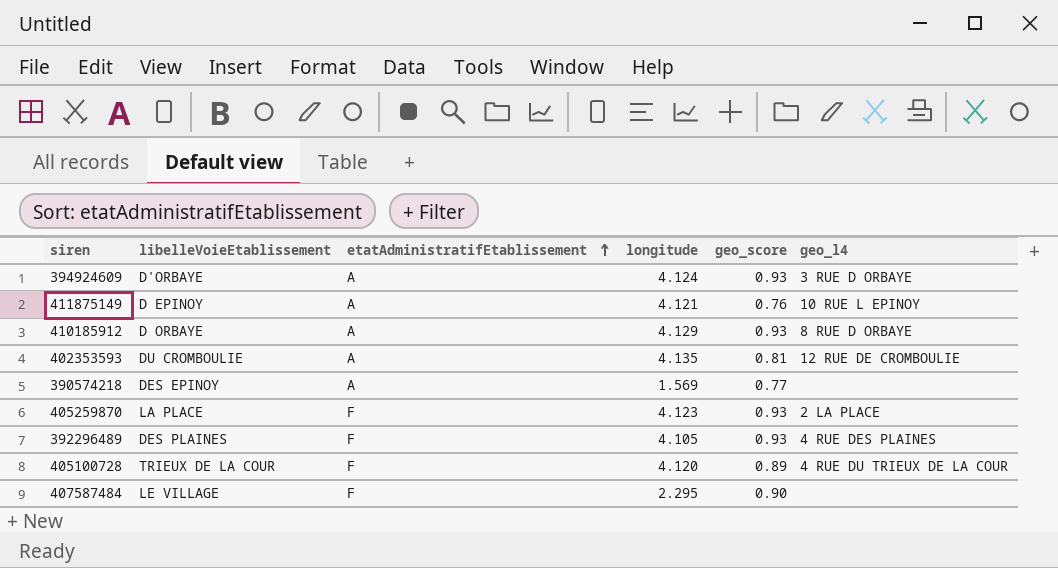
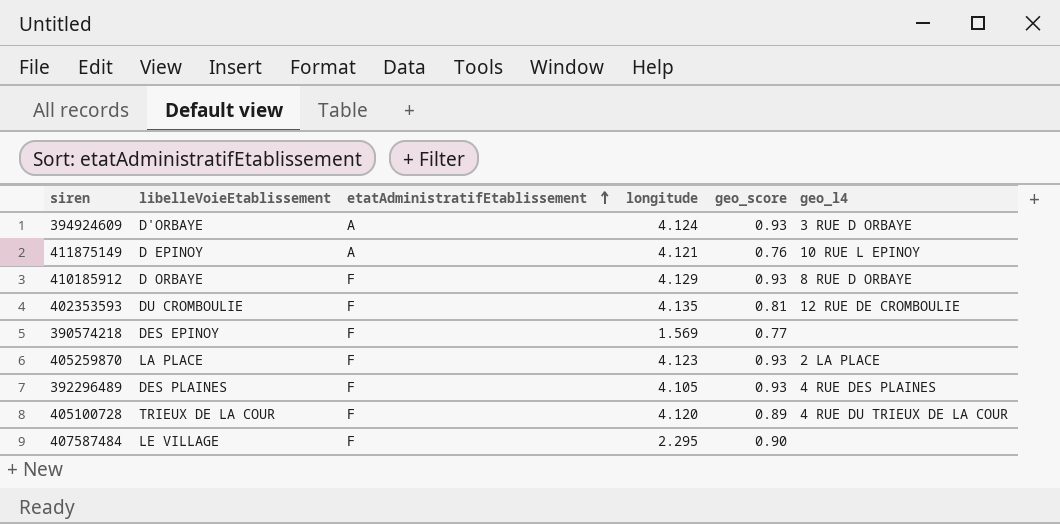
410185912 | etatAdministratifEtablissement: A -> F
402353593 | etatAdministratifEtablissement: A -> F
390574218 | etatAdministratifEtablissement: A -> F

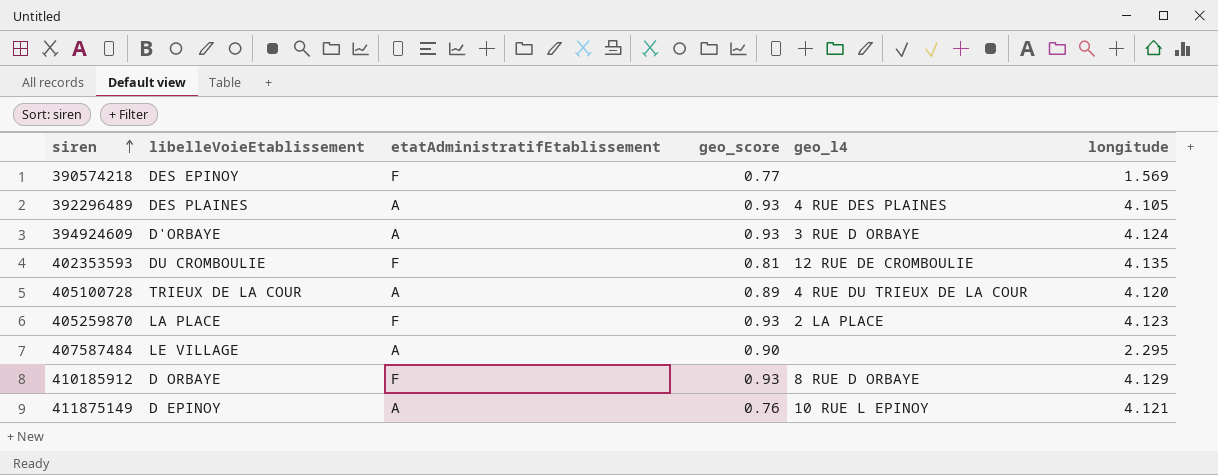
row order: etatAdministratifEtablissement ascending -> siren ascending
column longitude | position: 4 -> 6
392296489 | etatAdministratifEtablissement: F -> A
405100728 | etatAdministratifEtablissement: F -> A
407587484 | etatAdministratifEtablissement: F -> A

